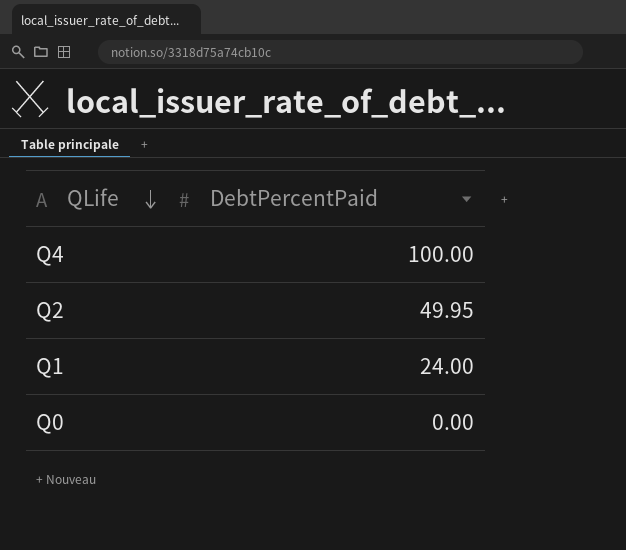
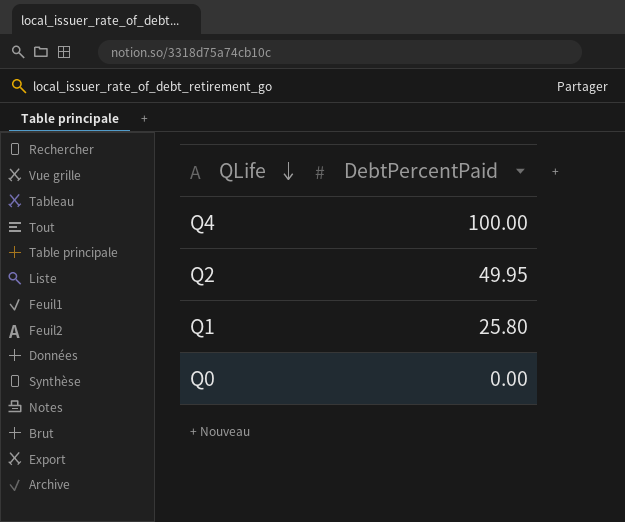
Q1 | DebtPercentPaid: 24.00 -> 25.80

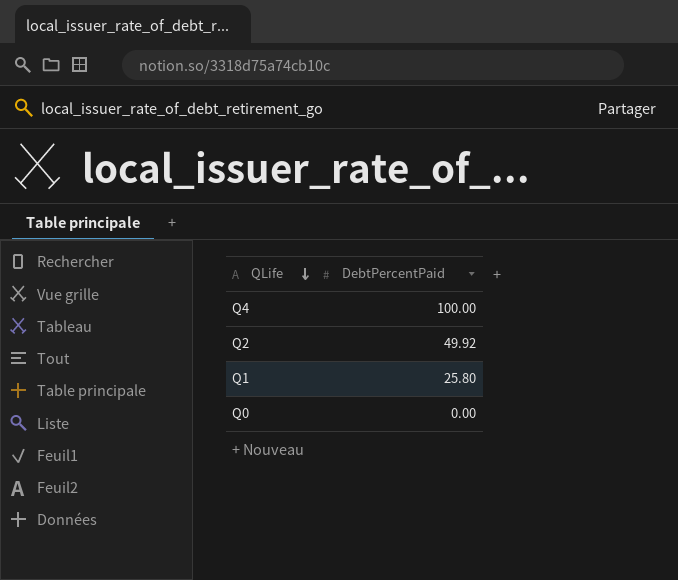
Q2 | DebtPercentPaid: 49.95 -> 49.92

